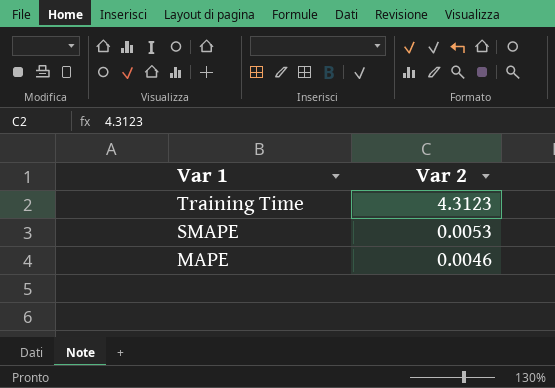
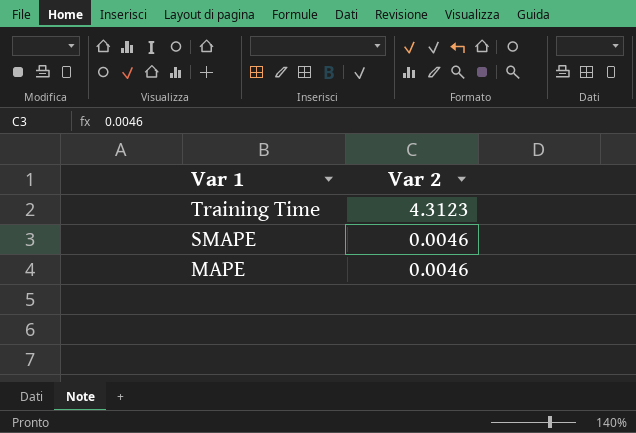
SMAPE | Var 2: 0.0053 -> 0.0046

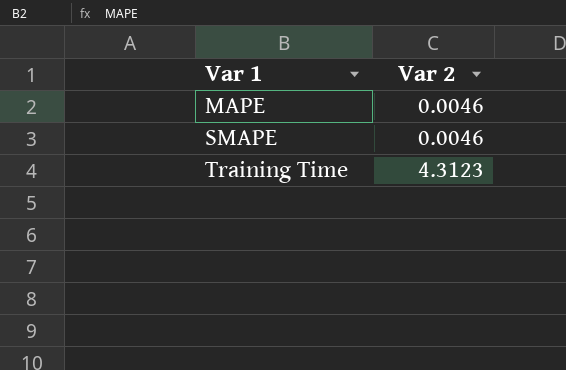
row order: Var 1 descending -> Var 1 ascending

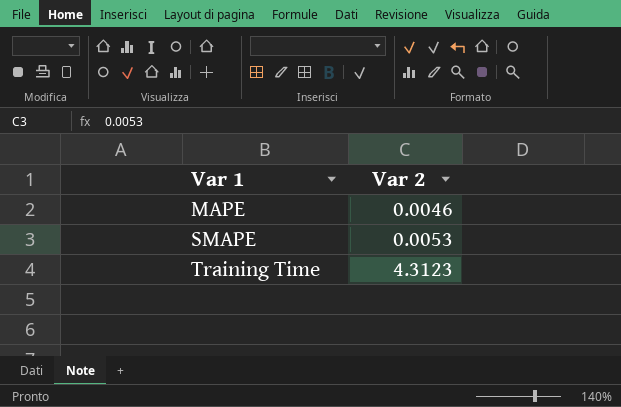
SMAPE | Var 2: 0.0046 -> 0.0053

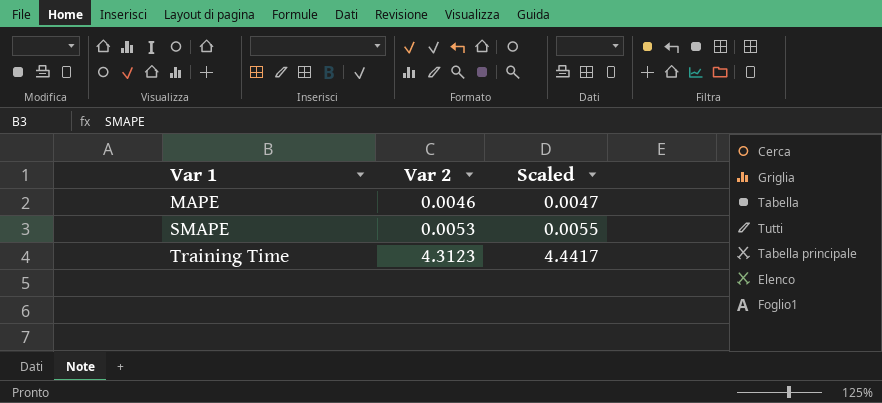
column Scaled | formula: none -> [Var 2] * 1.03

